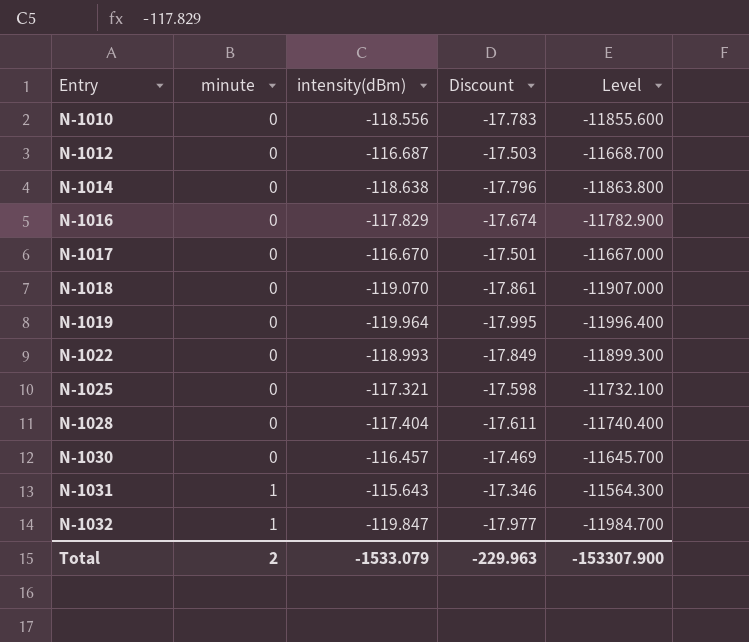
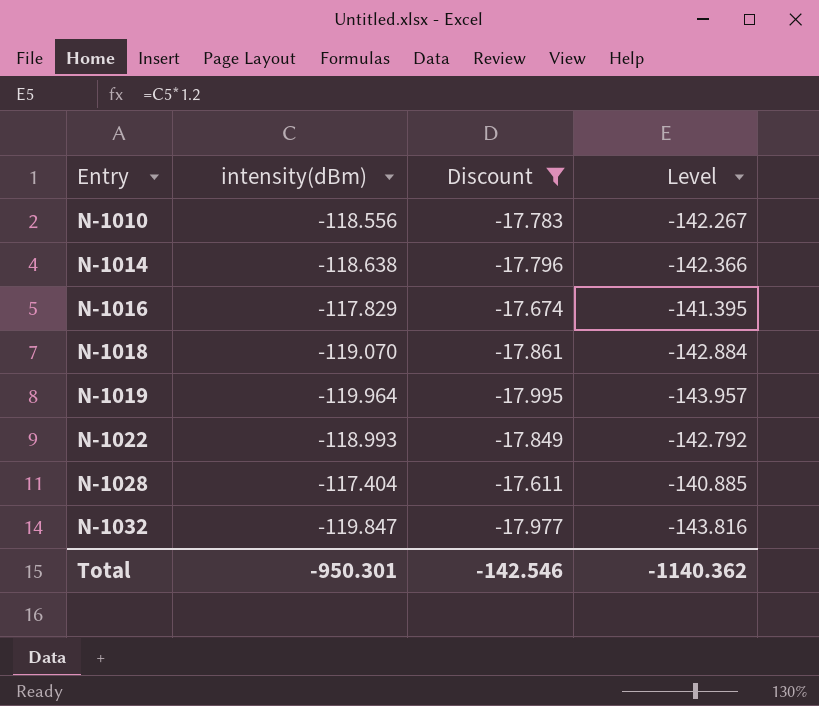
filter: none -> Discount <= -17.611
column minute | position: 2 -> none
column Level | formula: [intensity(dBm)] * 100 -> [intensity(dBm)] * 1.2
Total | intensity(dBm): -1533.079 -> -950.301
Total | Discount: -229.963 -> -142.546
Total | Level: -153307.900 -> -1140.362

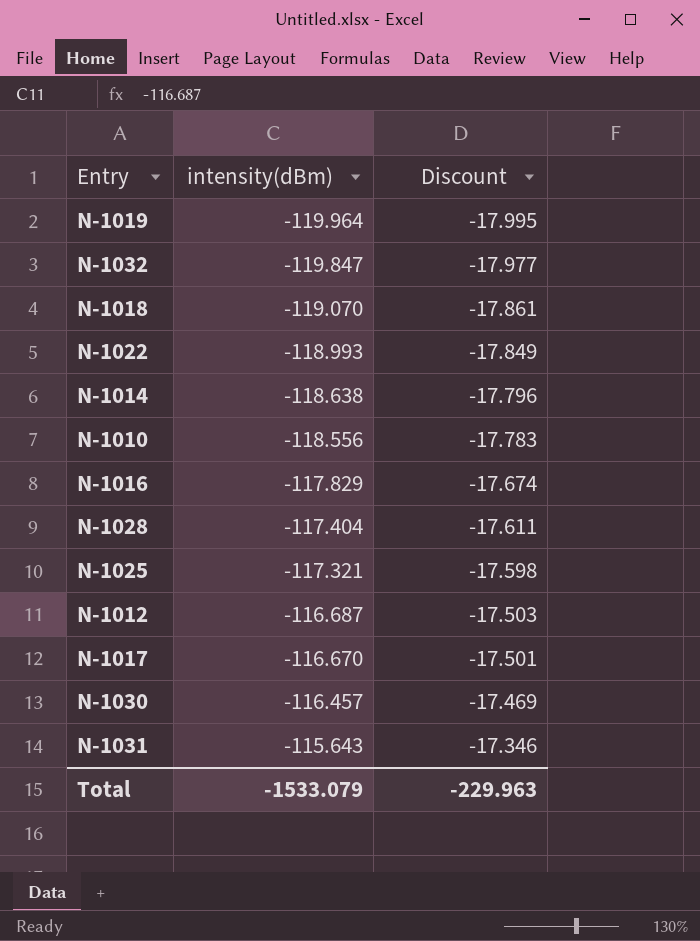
filter: Discount <= -17.611 -> none
row order: Entry ascending -> intensity(dBm) ascending
column Level | formula: [intensity(dBm)] * 1.2 -> none
Total | intensity(dBm): -950.301 -> -1533.079
Total | Discount: -142.546 -> -229.963

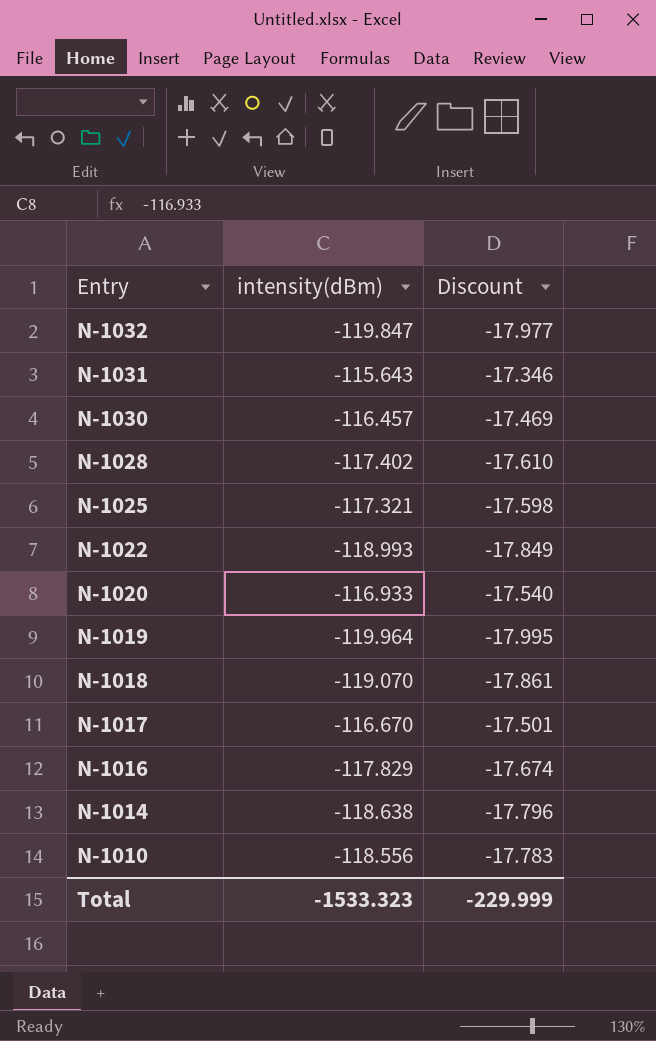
row order: intensity(dBm) ascending -> Entry descending
row N-1012: -116.687 | -17.503 -> none
N-1028 | intensity(dBm): -117.404 -> -117.402
N-1028 | Discount: -17.611 -> -17.610
row N-1020: none -> -116.933 | -17.540
Total | intensity(dBm): -1533.079 -> -1533.323
Total | Discount: -229.963 -> -229.999

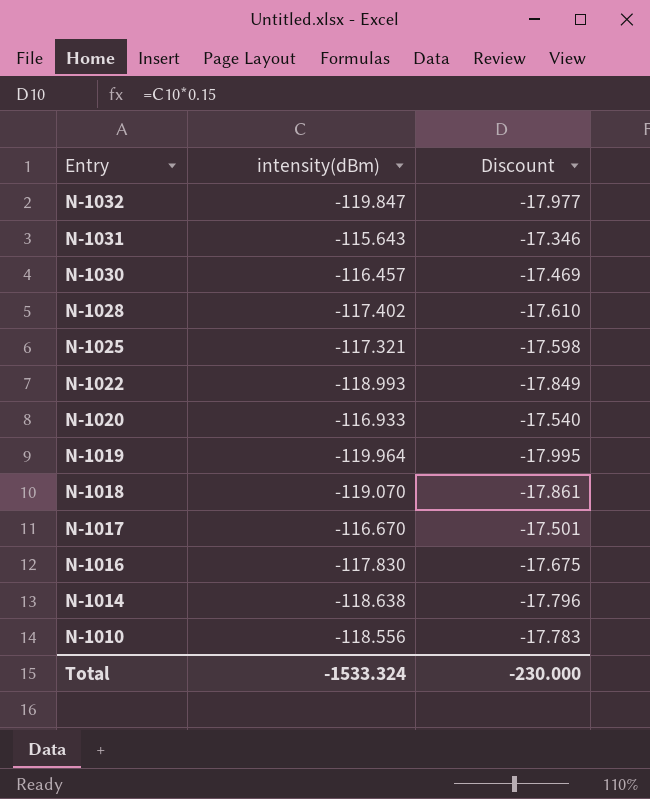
N-1016 | intensity(dBm): -117.829 -> -117.830
N-1016 | Discount: -17.674 -> -17.675
Total | intensity(dBm): -1533.323 -> -1533.324
Total | Discount: -229.999 -> -230.000

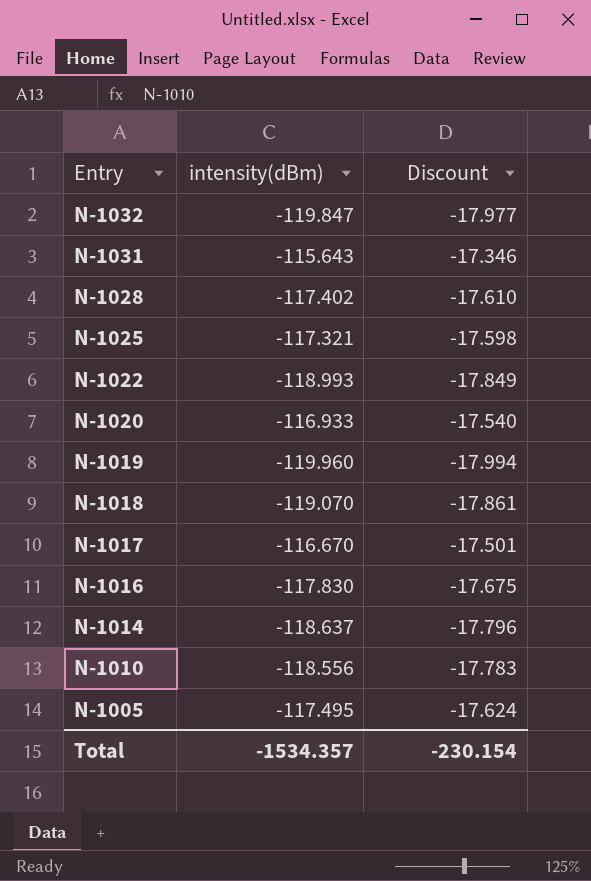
row N-1030: -116.457 | -17.469 -> none
N-1019 | intensity(dBm): -119.964 -> -119.960
N-1019 | Discount: -17.995 -> -17.994
N-1014 | intensity(dBm): -118.638 -> -118.637
row N-1005: none -> -117.495 | -17.624
Total | intensity(dBm): -1533.324 -> -1534.357
Total | Discount: -230.000 -> -230.154

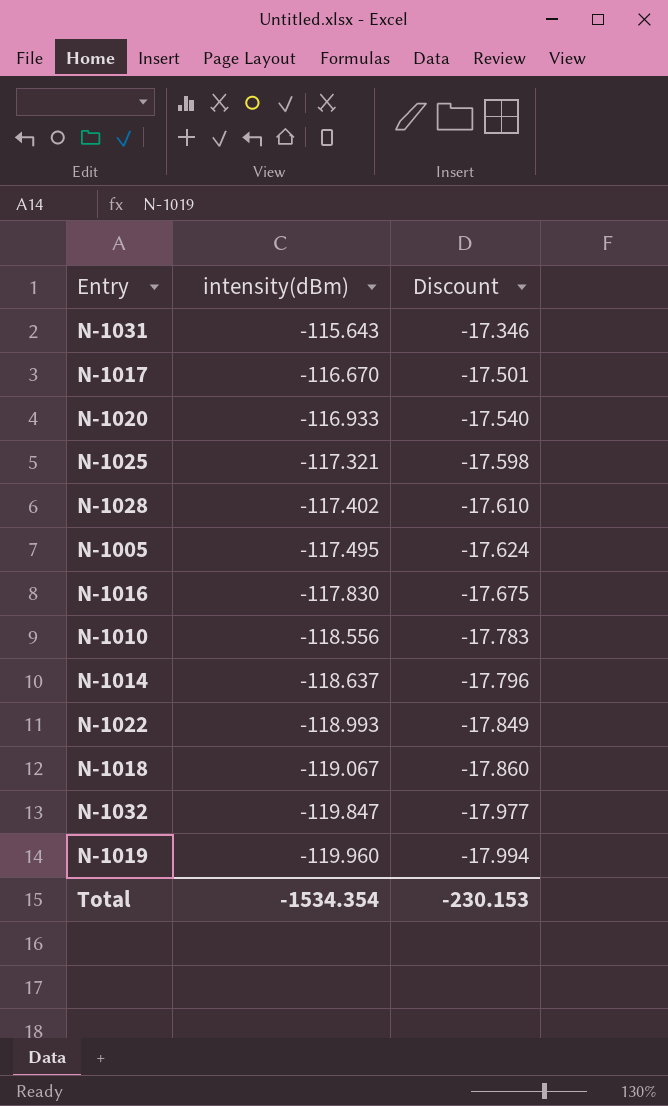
row order: Entry descending -> intensity(dBm) descending
N-1018 | intensity(dBm): -119.070 -> -119.067
N-1018 | Discount: -17.861 -> -17.860
Total | intensity(dBm): -1534.357 -> -1534.354
Total | Discount: -230.154 -> -230.153

